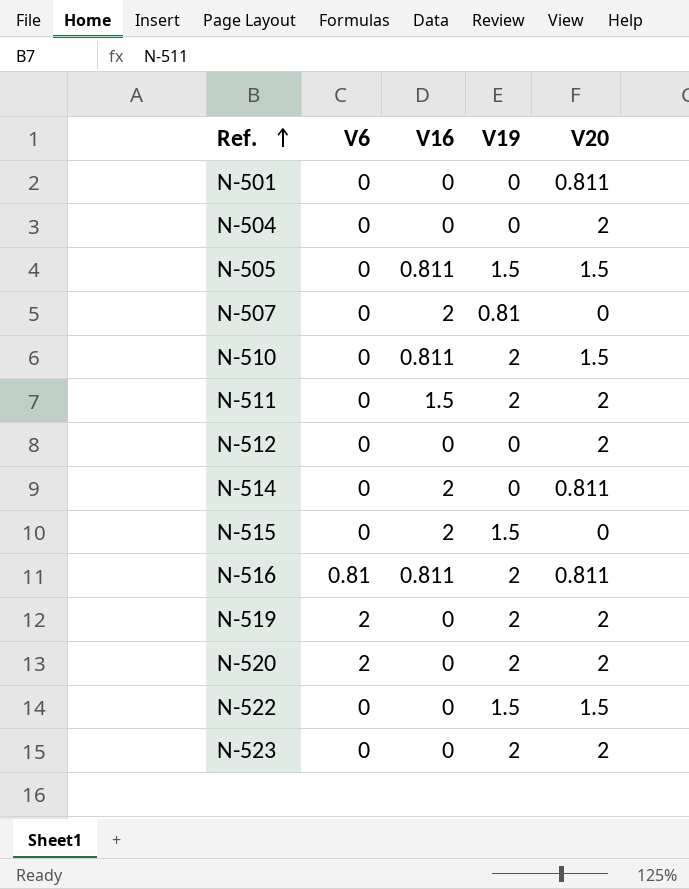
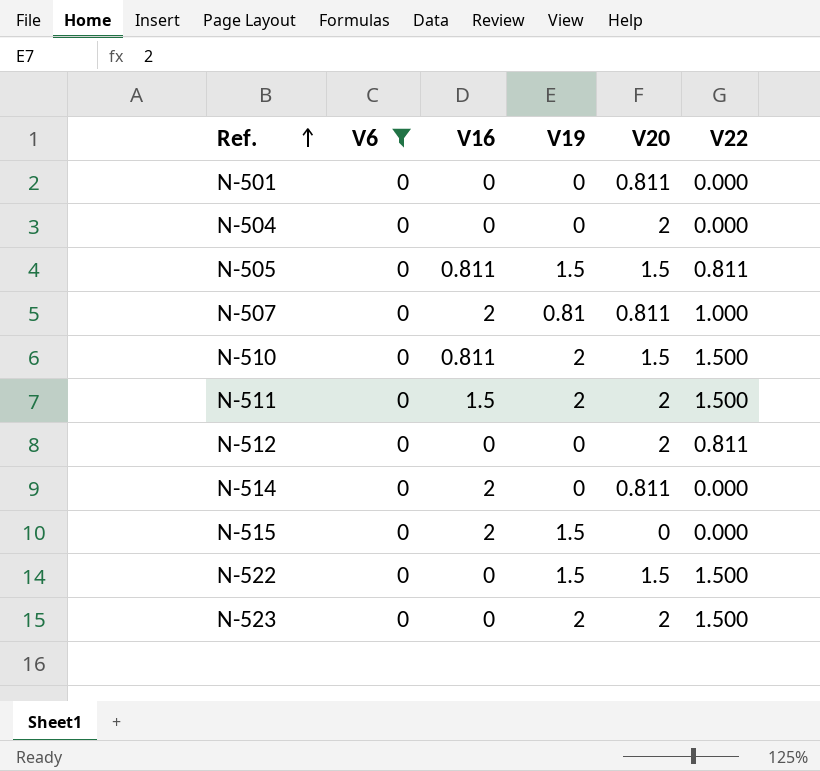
filter: none -> V6 = 0
column V22 | position: none -> 6
N-507 | V20: 0 -> 0.811

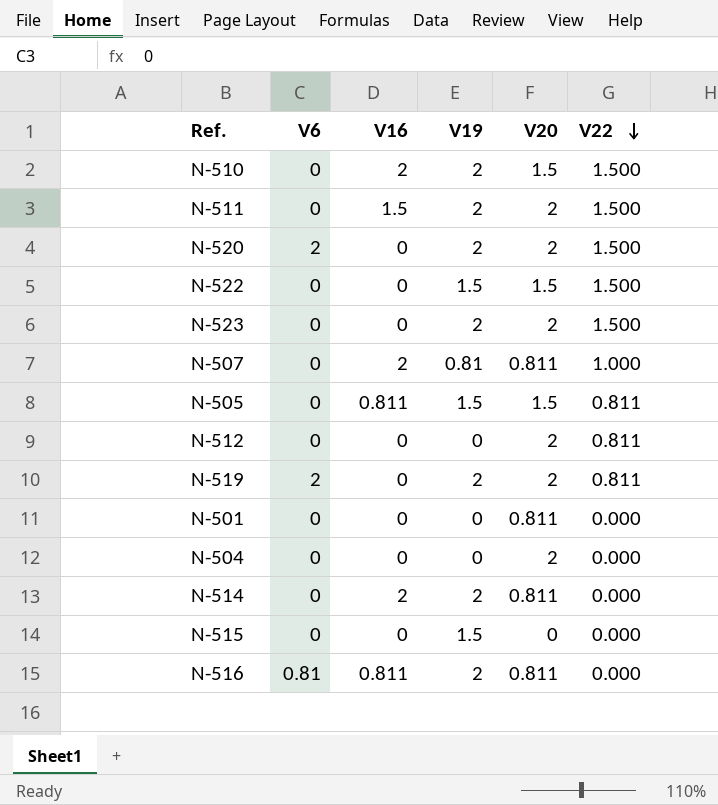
filter: V6 = 0 -> none
row order: Ref. ascending -> V22 descending
N-510 | V16: 0.811 -> 2
N-514 | V19: 0 -> 2
N-515 | V16: 2 -> 0

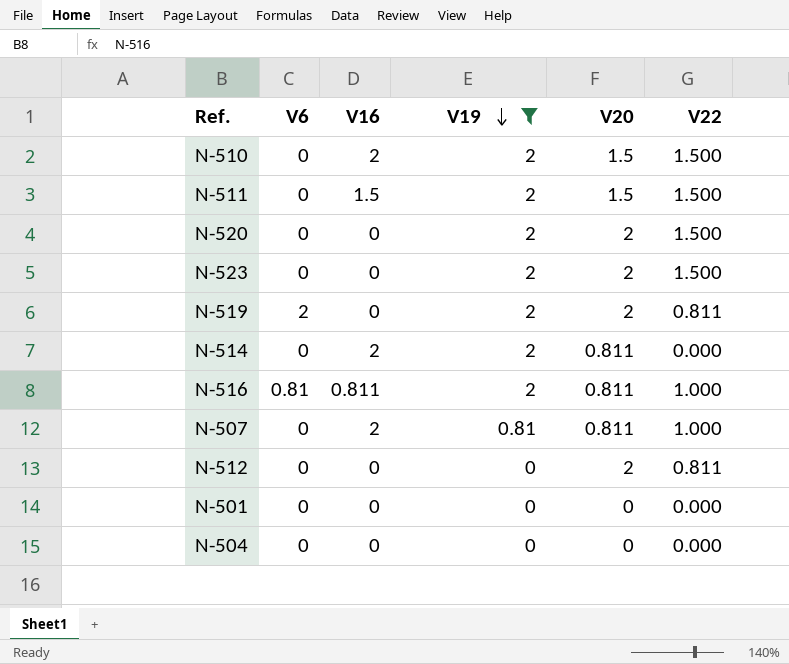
filter: none -> V19 != 1.5
row order: V22 descending -> V19 descending
N-511 | V20: 2 -> 1.5
N-520 | V6: 2 -> 0
N-516 | V22: 0.000 -> 1.000
N-501 | V20: 0.811 -> 0
N-504 | V20: 2 -> 0

